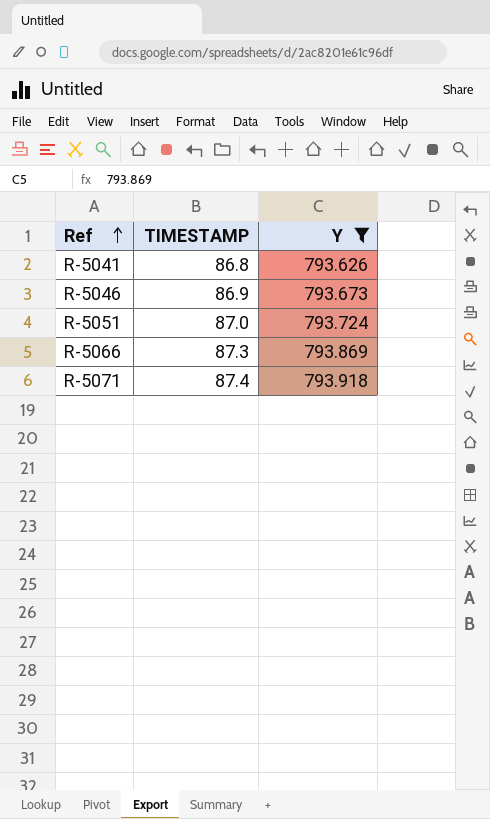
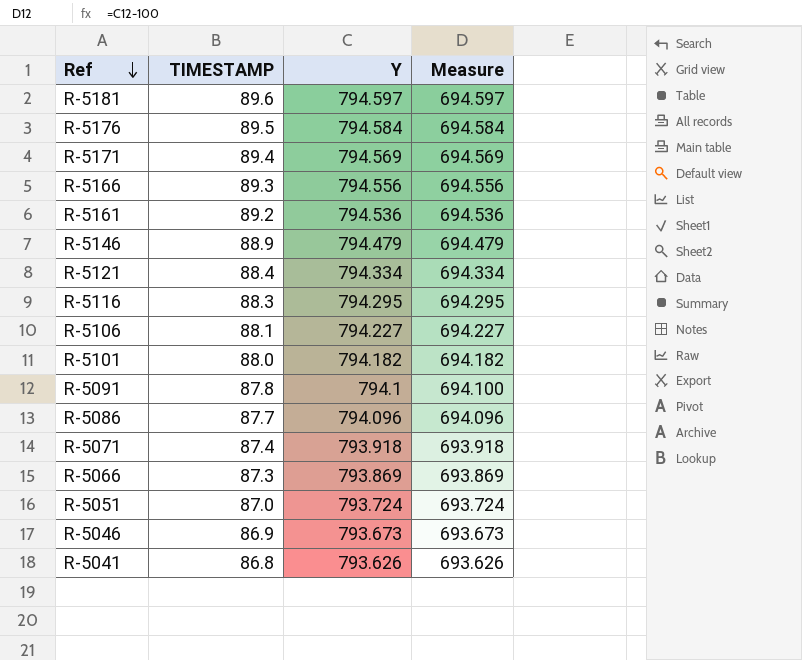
filter: Y <= 793.918 -> none
row order: Ref ascending -> Ref descending
column Measure | formula: none -> [Y] - 100

